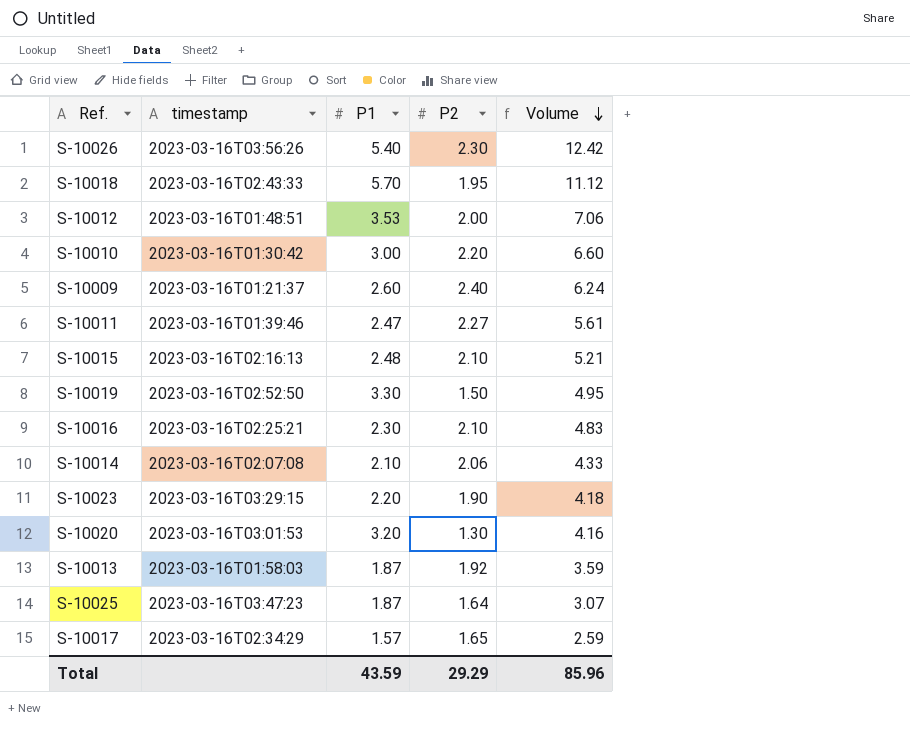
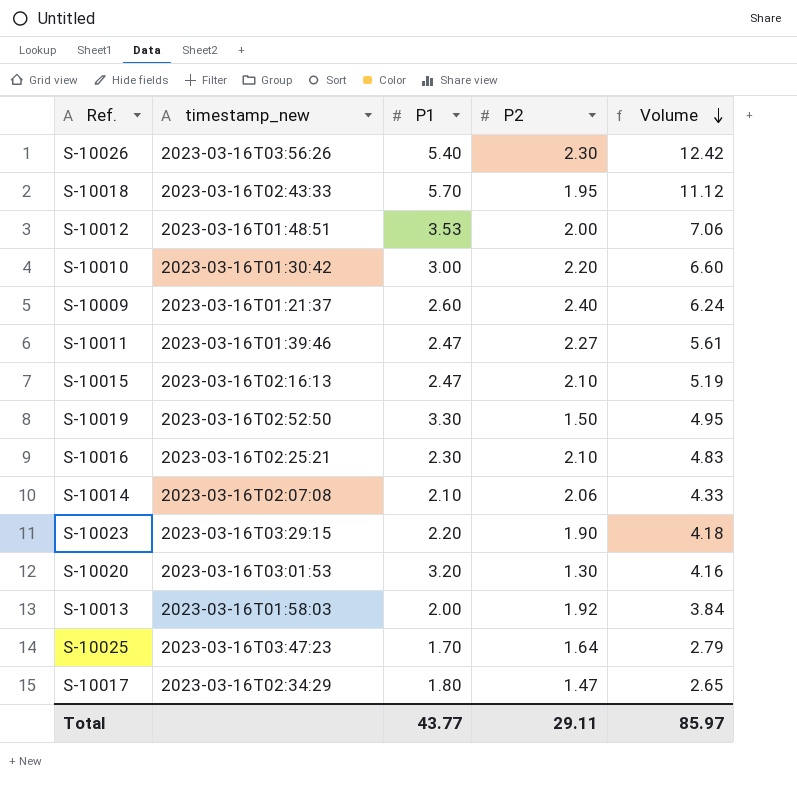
column name: timestamp -> timestamp_new
S-10015 | P1: 2.48 -> 2.47
S-10015 | Volume: 5.21 -> 5.19
S-10013 | P1: 1.87 -> 2.00
S-10013 | Volume: 3.59 -> 3.84
S-10025 | P1: 1.87 -> 1.70
S-10025 | Volume: 3.07 -> 2.79
S-10017 | P1: 1.57 -> 1.80
S-10017 | P2: 1.65 -> 1.47
S-10017 | Volume: 2.59 -> 2.65
Total | P1: 43.59 -> 43.77
Total | P2: 29.29 -> 29.11
Total | Volume: 85.96 -> 85.97

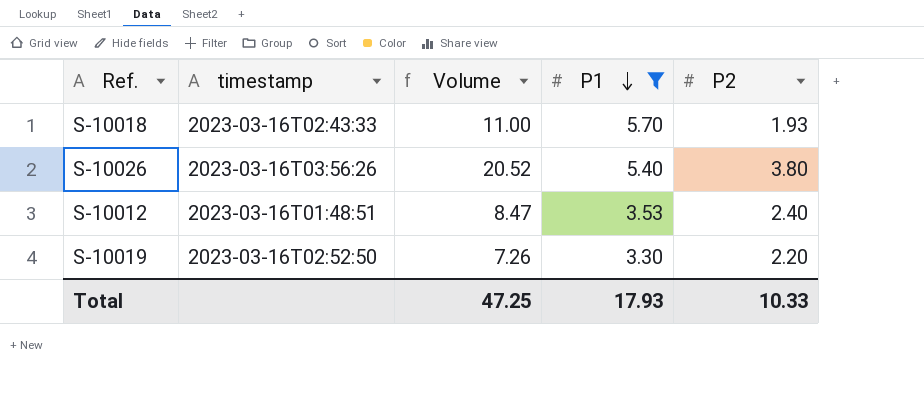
filter: none -> P1 >= 3.30
row order: Volume descending -> P1 descending
column name: timestamp_new -> timestamp
column Volume | position: 5 -> 3
S-10018 | Volume: 11.12 -> 11.00
S-10018 | P2: 1.95 -> 1.93
S-10026 | Volume: 12.42 -> 20.52
S-10026 | P2: 2.30 -> 3.80
S-10012 | Volume: 7.06 -> 8.47
S-10012 | P2: 2.00 -> 2.40
S-10019 | Volume: 4.95 -> 7.26
S-10019 | P2: 1.50 -> 2.20
Total | Volume: 85.97 -> 47.25
Total | P1: 43.77 -> 17.93
Total | P2: 29.11 -> 10.33

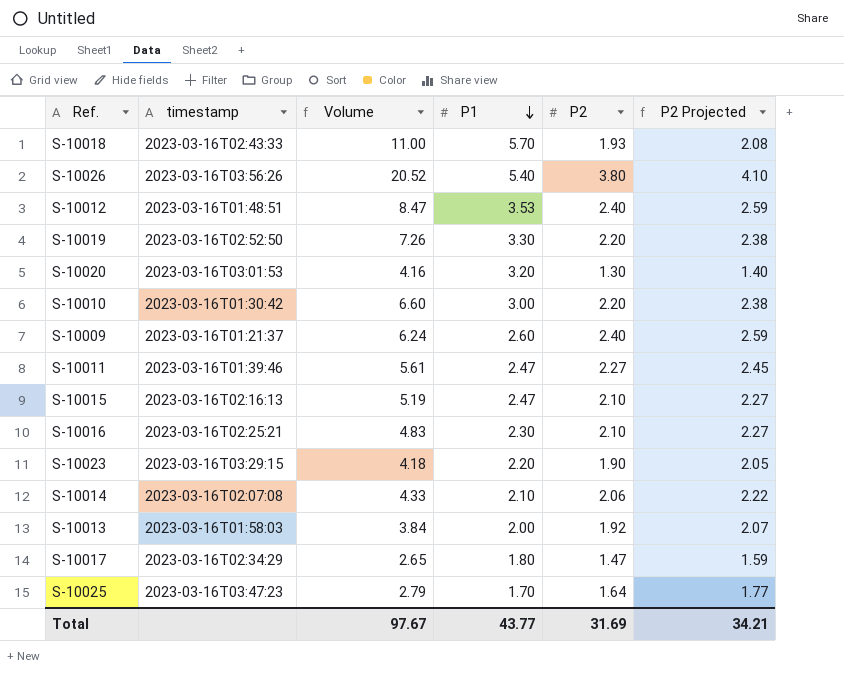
filter: P1 >= 3.30 -> none
column P2 Projected | formula: none -> [P2] * 1.08
Total | Volume: 47.25 -> 97.67
Total | P1: 17.93 -> 43.77
Total | P2: 10.33 -> 31.69

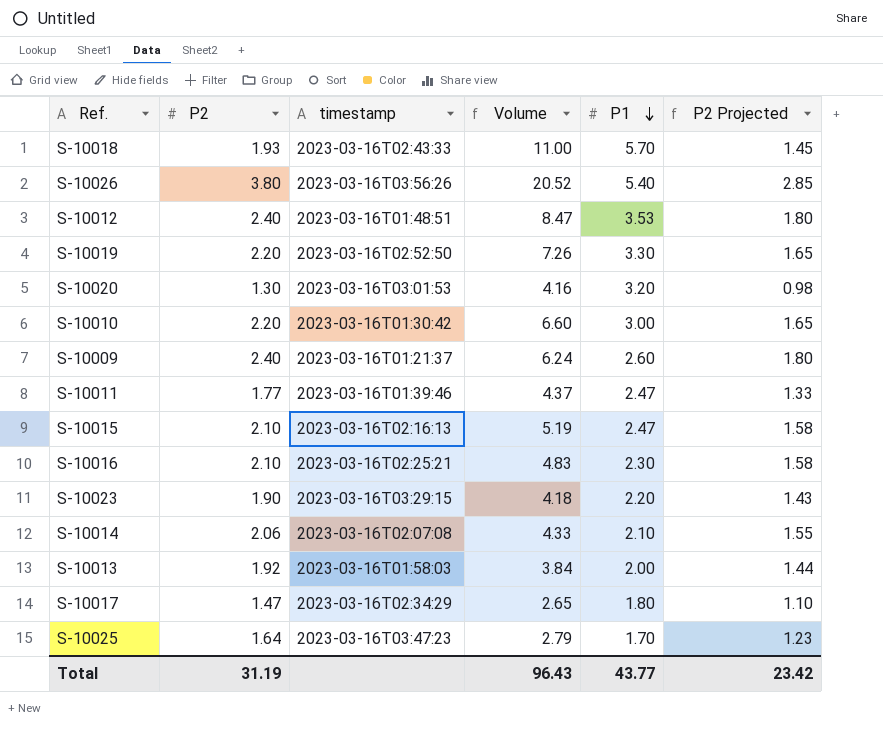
column P2 | position: 5 -> 2
column P2 Projected | formula: [P2] * 1.08 -> [P2] * 0.75
S-10011 | P2: 2.27 -> 1.77
S-10011 | Volume: 5.61 -> 4.37
Total | P2: 31.69 -> 31.19
Total | Volume: 97.67 -> 96.43
Total | P2 Projected: 34.21 -> 23.42

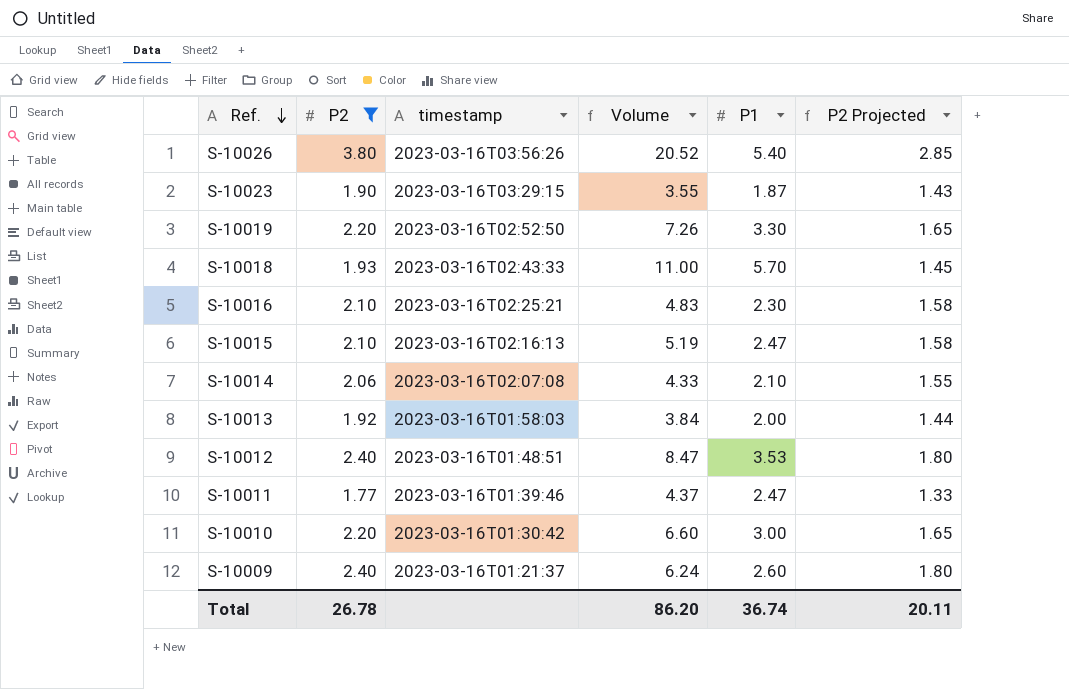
filter: none -> P2 >= 1.77
row order: P1 descending -> Ref. descending
S-10023 | Volume: 4.18 -> 3.55
S-10023 | P1: 2.20 -> 1.87
Total | P2: 31.19 -> 26.78
Total | Volume: 96.43 -> 86.20
Total | P1: 43.77 -> 36.74
Total | P2 Projected: 23.42 -> 20.11

